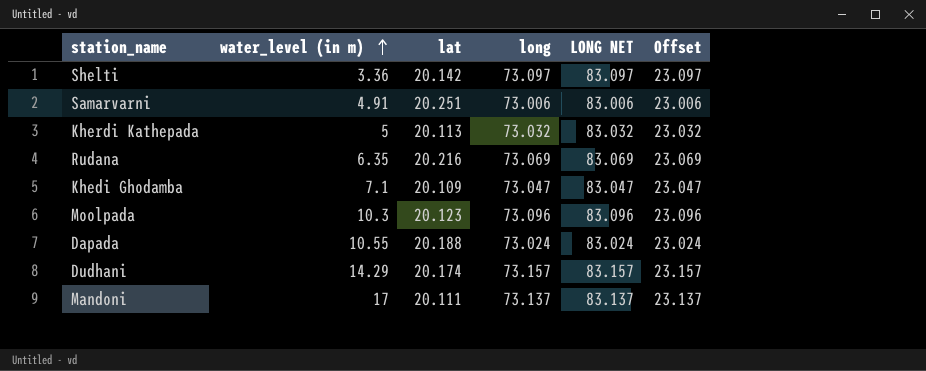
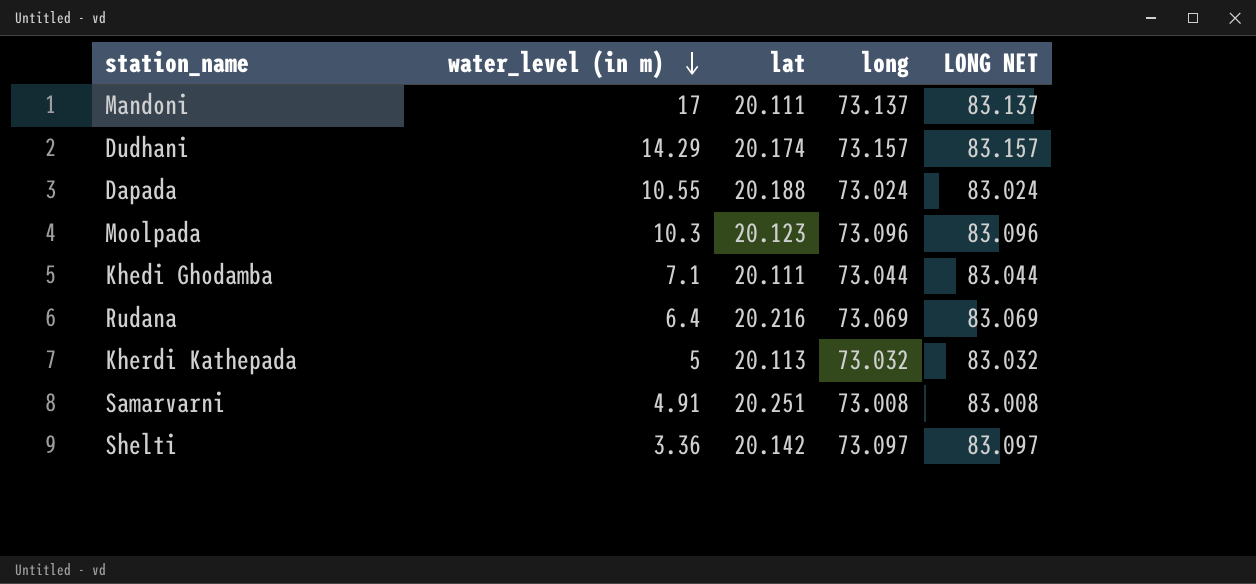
row order: water_level (in m) ascending -> water_level (in m) descending
column Offset | formula: [long] - 50 -> none
Khedi Ghodamba | lat: 20.109 -> 20.111
Khedi Ghodamba | long: 73.047 -> 73.044
Khedi Ghodamba | LONG NET: 83.047 -> 83.044
Rudana | water_level (in m): 6.35 -> 6.4
Samarvarni | long: 73.006 -> 73.008
Samarvarni | LONG NET: 83.006 -> 83.008

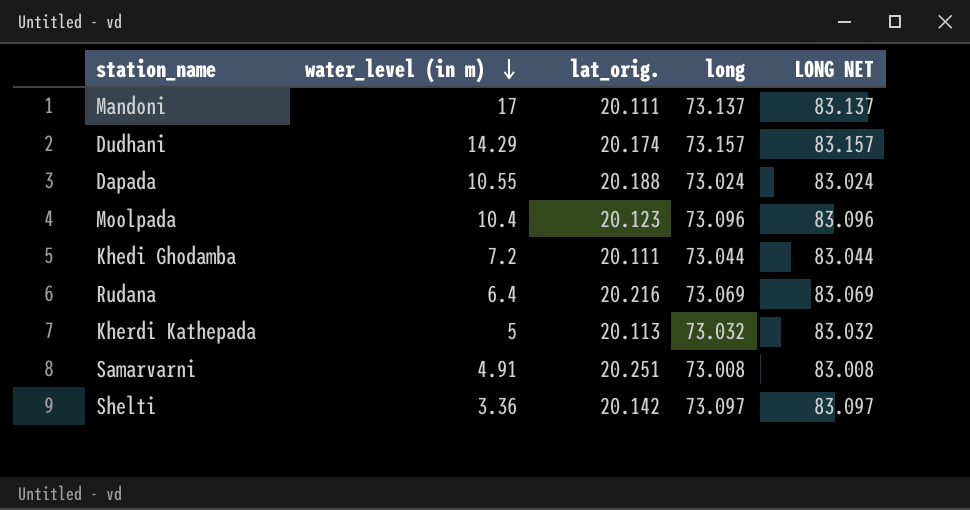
column name: lat -> lat_orig.
Moolpada | water_level (in m): 10.3 -> 10.4
Khedi Ghodamba | water_level (in m): 7.1 -> 7.2

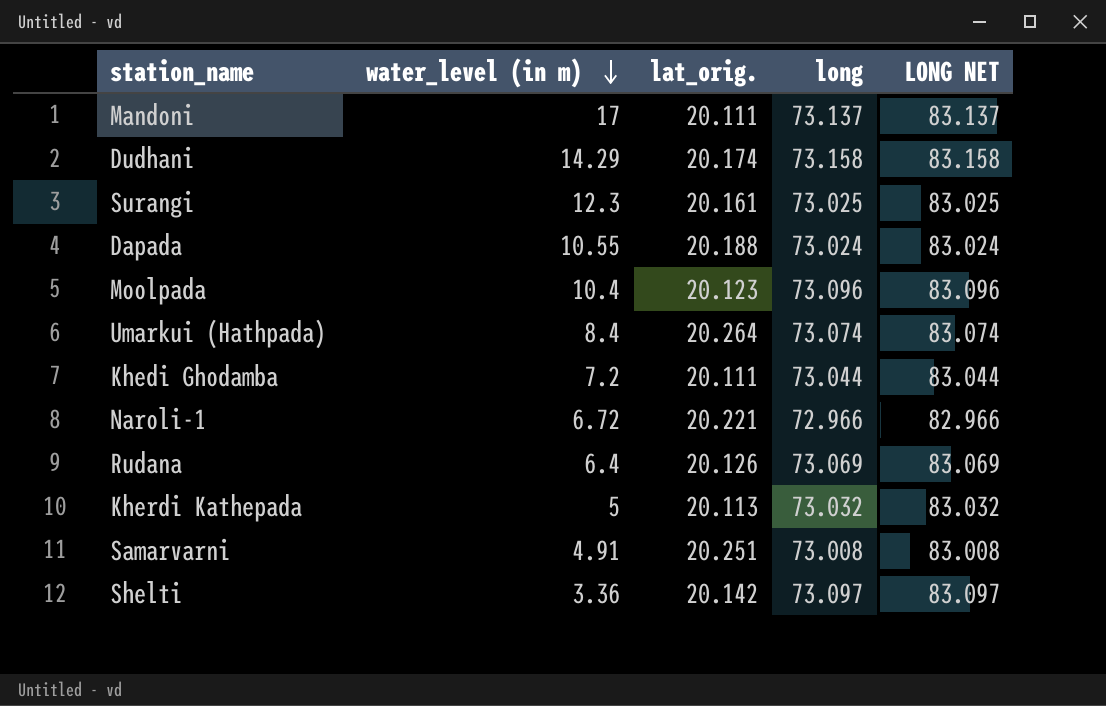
Dudhani | long: 73.157 -> 73.158
Dudhani | LONG NET: 83.157 -> 83.158
row Surangi: none -> 12.3 | 20.161 | 73.025 | 83.025
row Umarkui (Hathpada): none -> 8.4 | 20.264 | 73.074 | 83.074
row Naroli-1: none -> 6.72 | 20.221 | 72.966 | 82.966
Rudana | lat_orig.: 20.216 -> 20.126

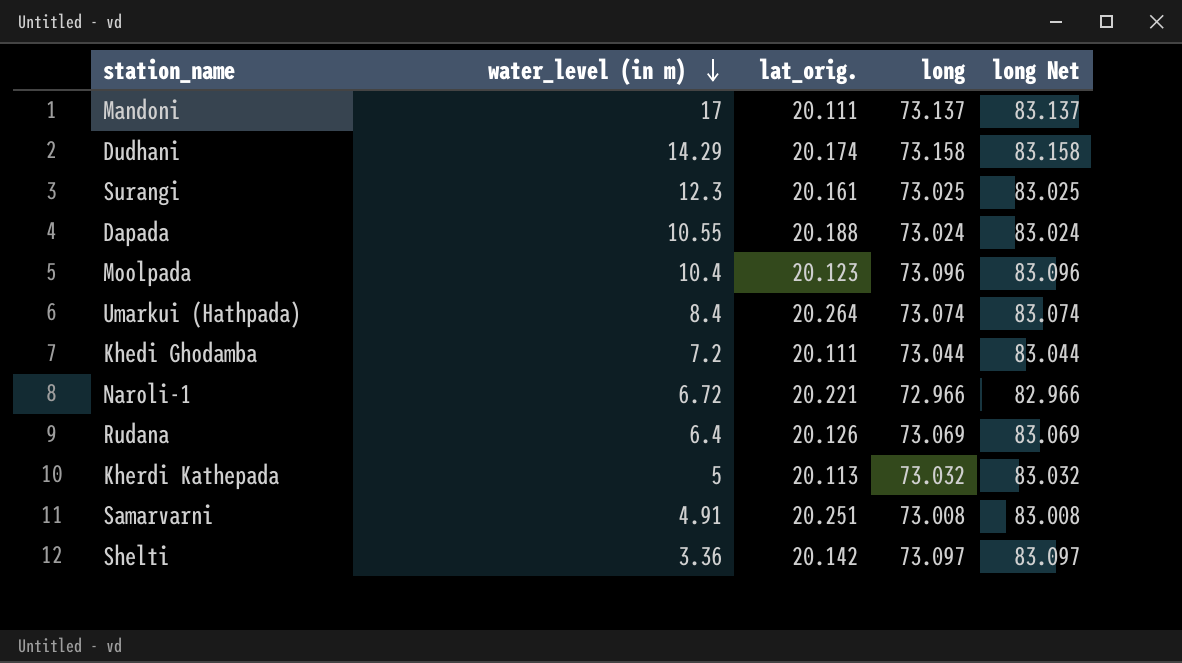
column name: LONG NET -> long Net

